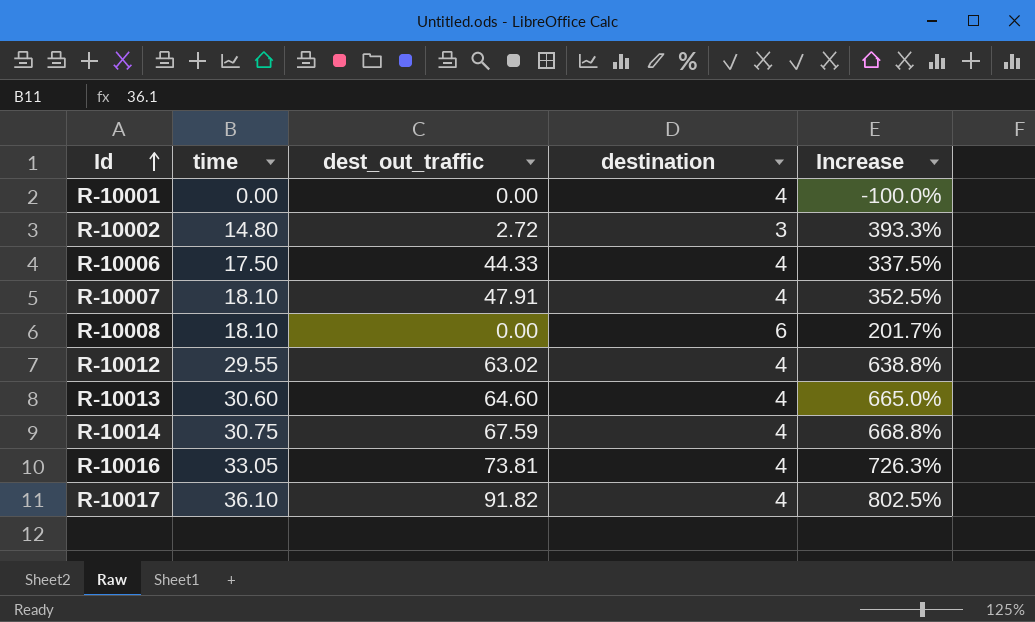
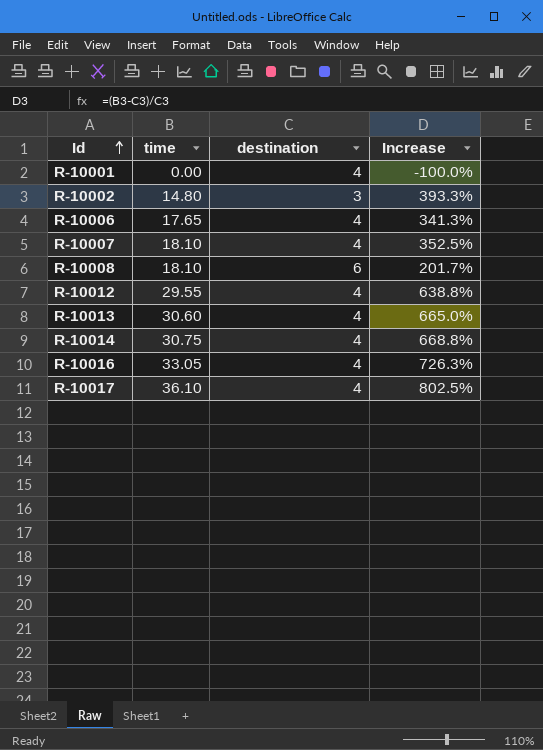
column dest_out_traffic | position: 3 -> none
R-10006 | time: 17.50 -> 17.65
R-10006 | Increase: 337.5% -> 341.3%

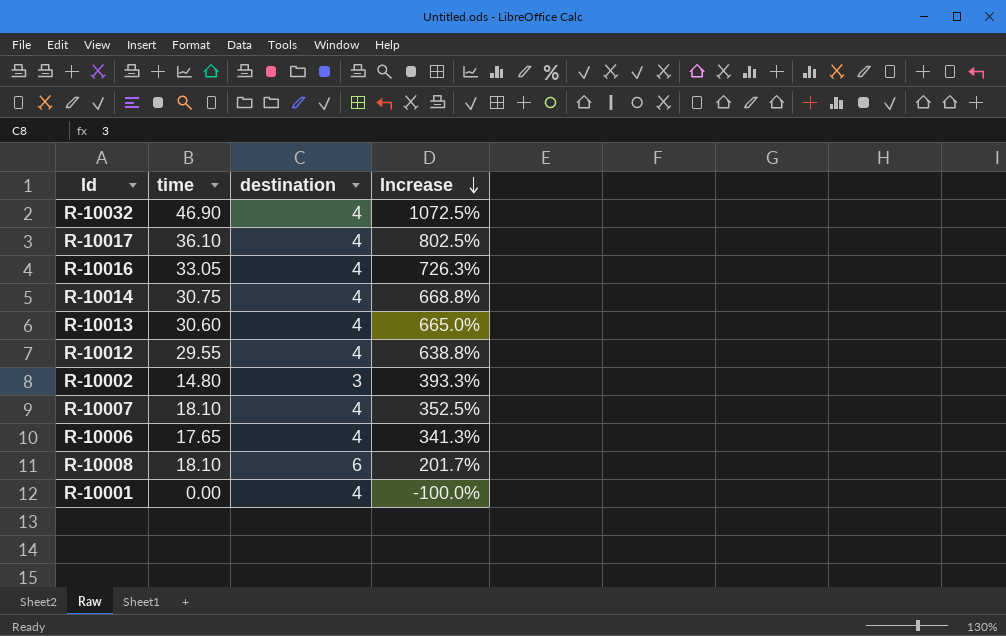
row order: Id ascending -> Increase descending
row R-10032: none -> 46.90 | 4 | 1072.5%

